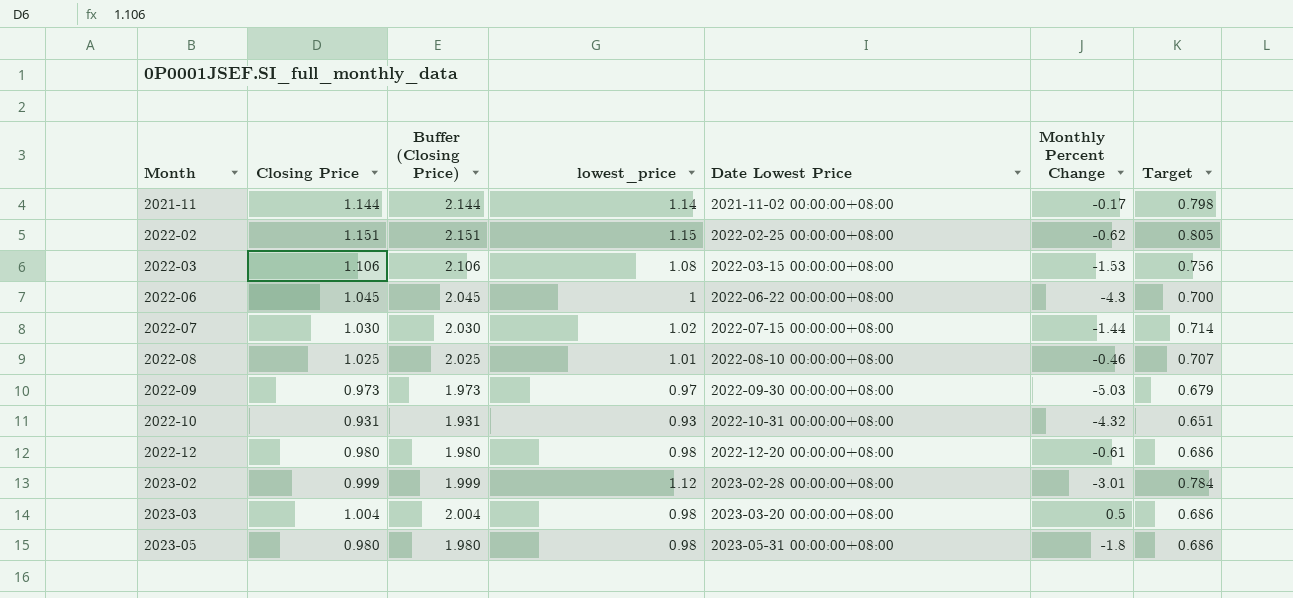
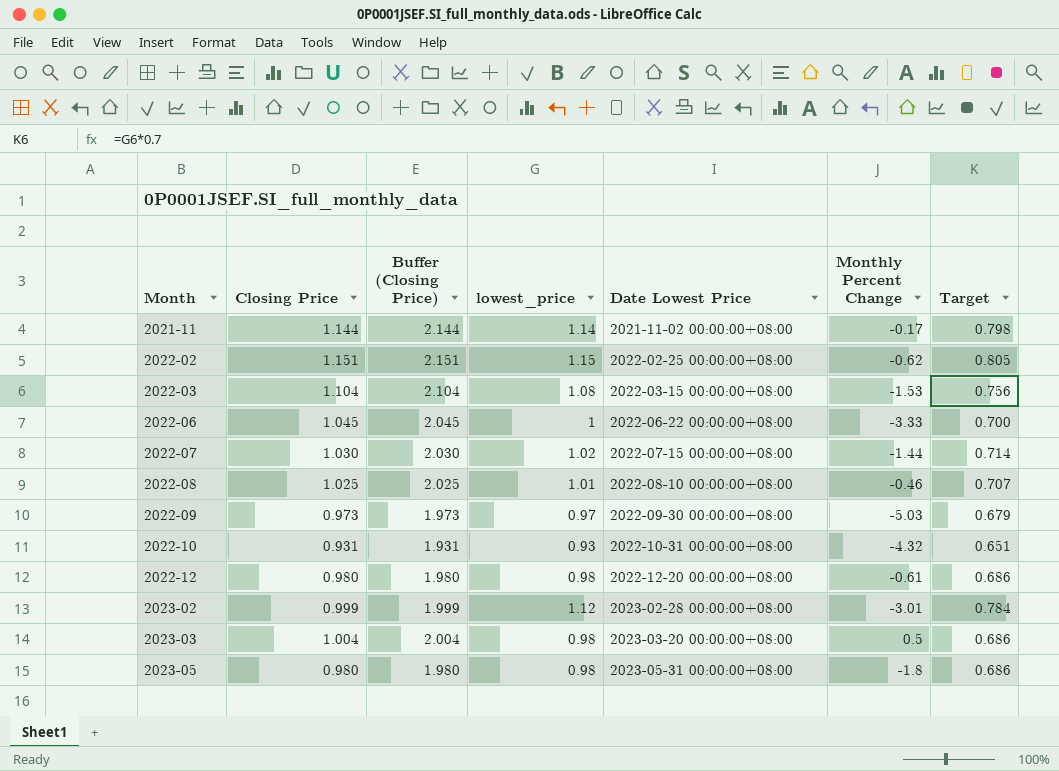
2022-03 | Closing Price: 1.106 -> 1.104
2022-03 | Buffer (Closing Price): 2.106 -> 2.104
2022-06 | Monthly Percent Change: -4.3 -> -3.33

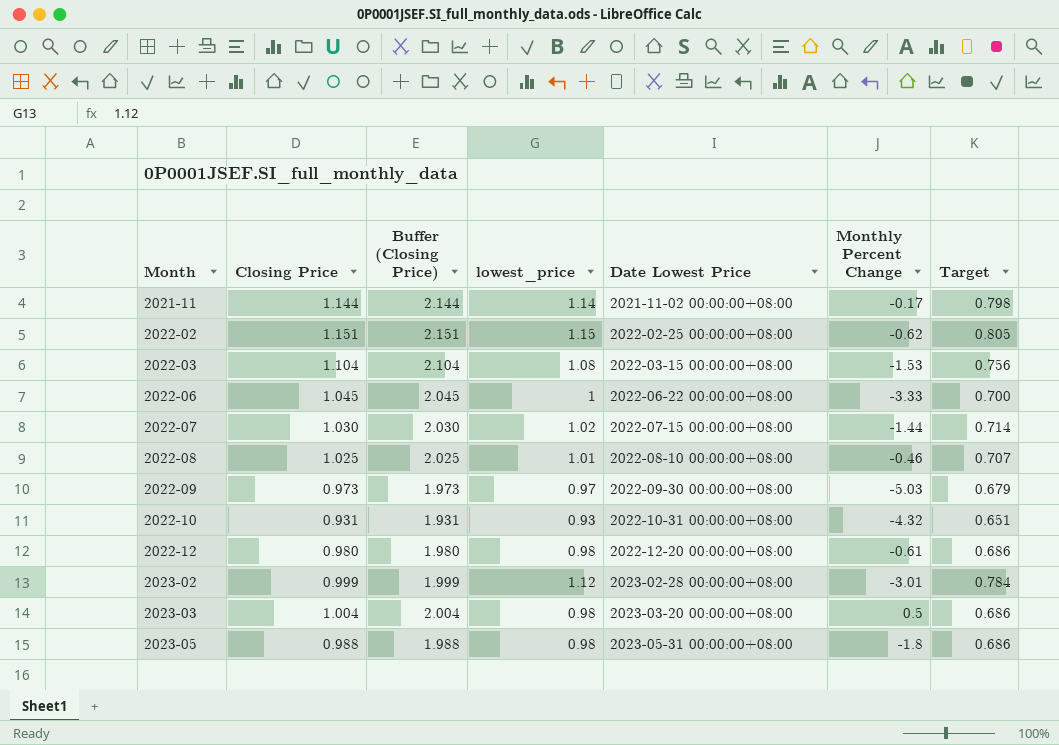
2023-05 | Closing Price: 0.980 -> 0.988
2023-05 | Buffer (Closing Price): 1.980 -> 1.988

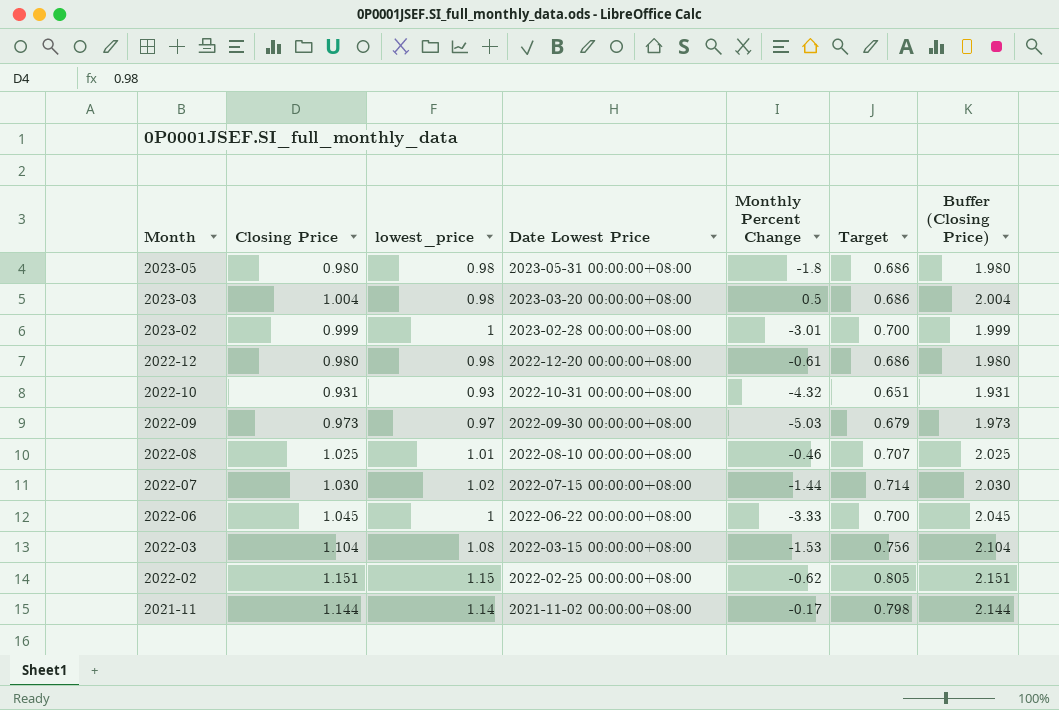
row order: Month ascending -> Month descending
column Buffer (Closing Price) | position: 3 -> 7
2023-05 | Closing Price: 0.988 -> 0.980
2023-05 | Buffer (Closing Price): 1.988 -> 1.980
2023-02 | lowest_price: 1.12 -> 1
2023-02 | Target: 0.784 -> 0.700

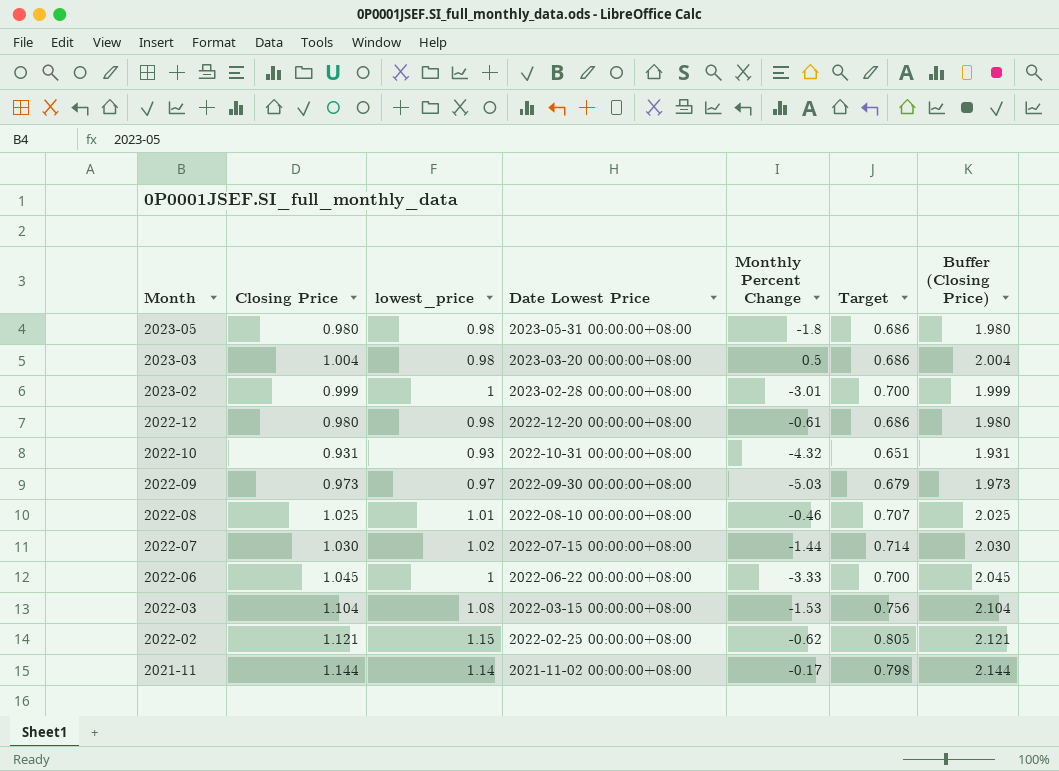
2022-02 | Closing Price: 1.151 -> 1.121
2022-02 | Buffer (Closing Price): 2.151 -> 2.121

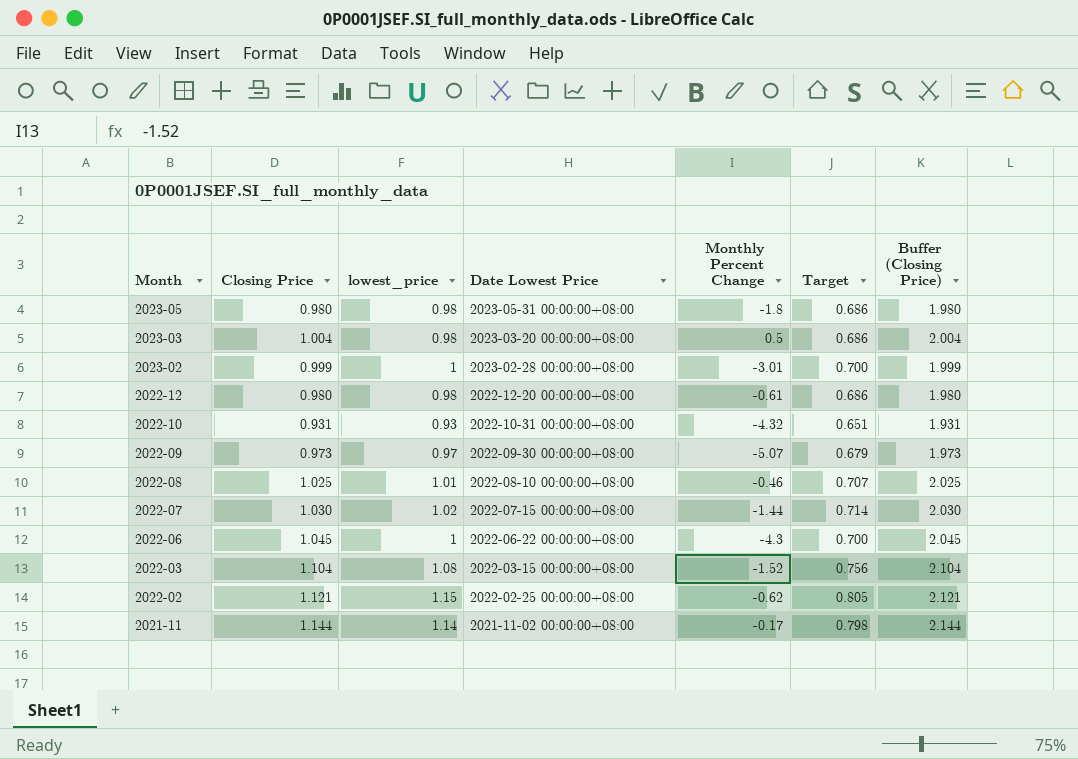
2022-09 | Monthly Percent Change: -5.03 -> -5.07
2022-06 | Monthly Percent Change: -3.33 -> -4.3
2022-03 | Monthly Percent Change: -1.53 -> -1.52

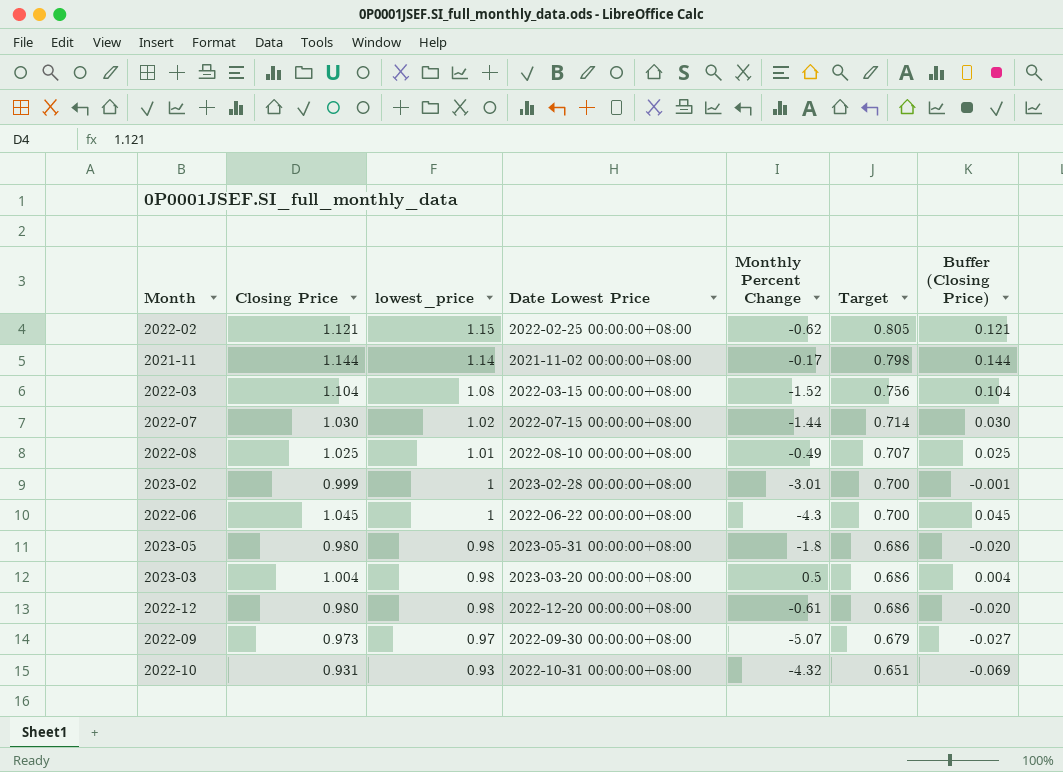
row order: Month descending -> lowest_price descending
column Buffer (Closing Price) | formula: [Closing Price] + 1 -> [Closing Price] - 1
2022-08 | Monthly Percent Change: -0.46 -> -0.49

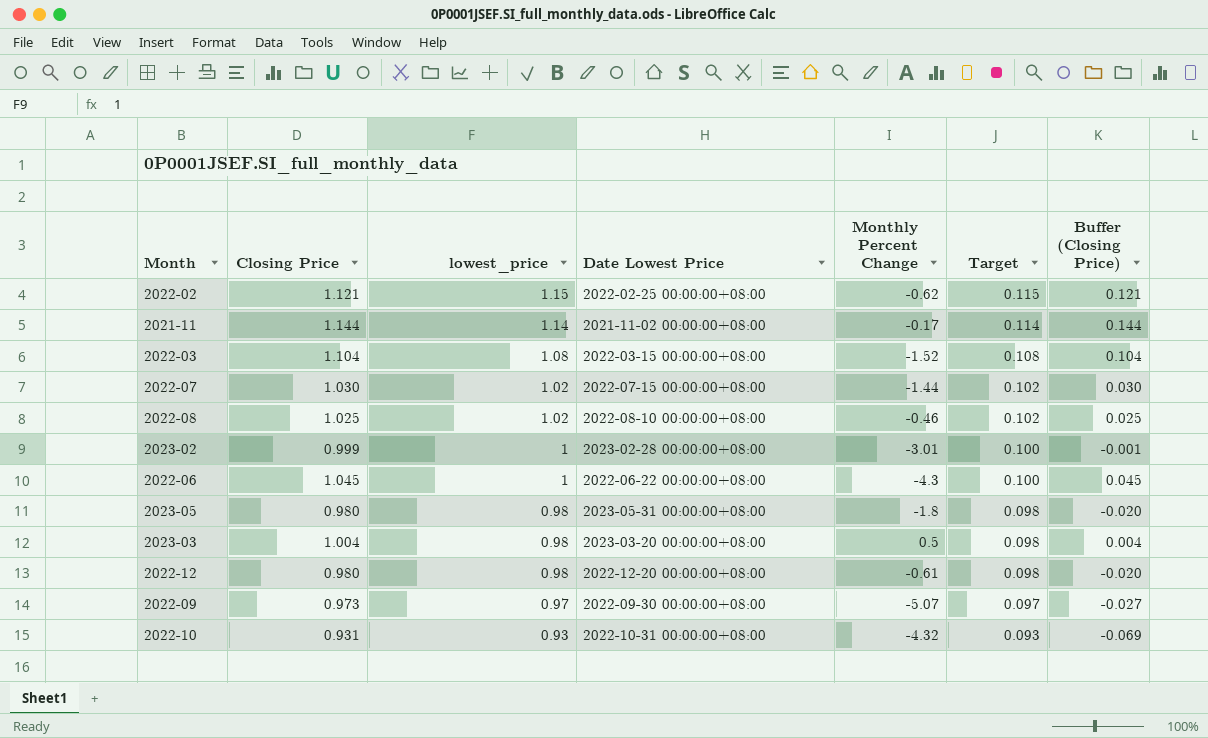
column Target | formula: [lowest_price] * 0.7 -> [lowest_price] * 0.1
2022-08 | lowest_price: 1.01 -> 1.02
2022-08 | Monthly Percent Change: -0.49 -> -0.46

